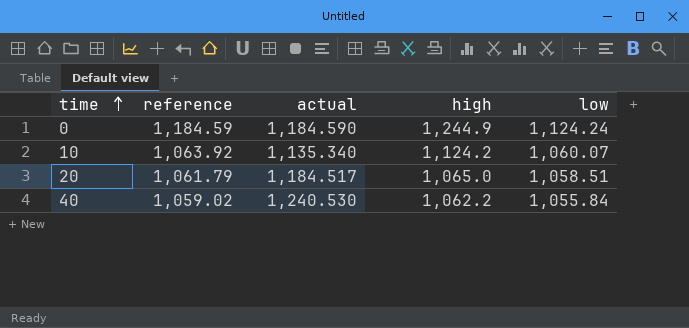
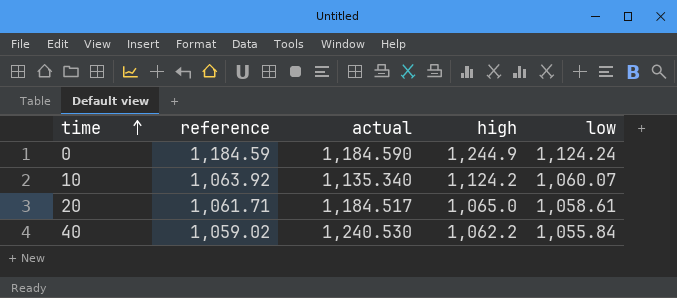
20 | reference: 1,061.79 -> 1,061.71
20 | low: 1,058.51 -> 1,058.61

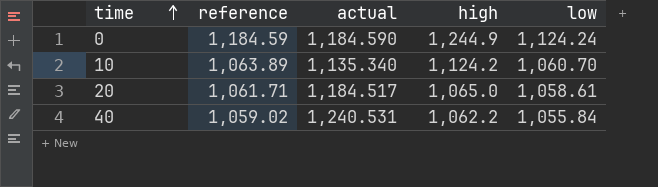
10 | reference: 1,063.92 -> 1,063.89
10 | low: 1,060.07 -> 1,060.70
40 | actual: 1,240.530 -> 1,240.531

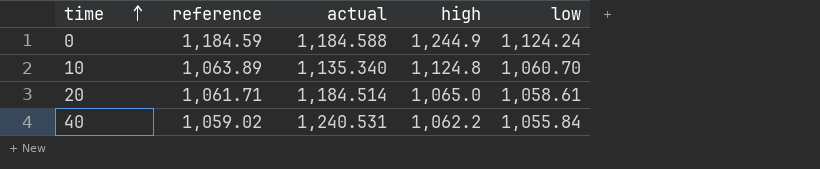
0 | actual: 1,184.590 -> 1,184.588
10 | high: 1,124.2 -> 1,124.8
20 | actual: 1,184.517 -> 1,184.514

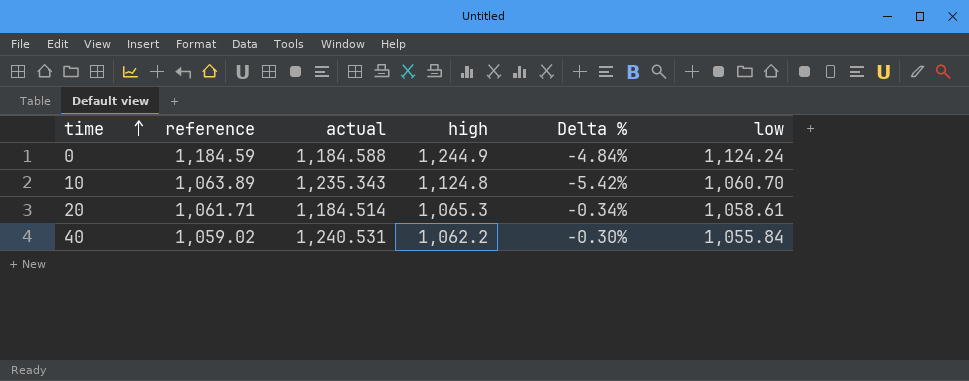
column Delta % | formula: none -> ([reference] - [high]) / [high]
10 | actual: 1,135.340 -> 1,235.343
20 | high: 1,065.0 -> 1,065.3

